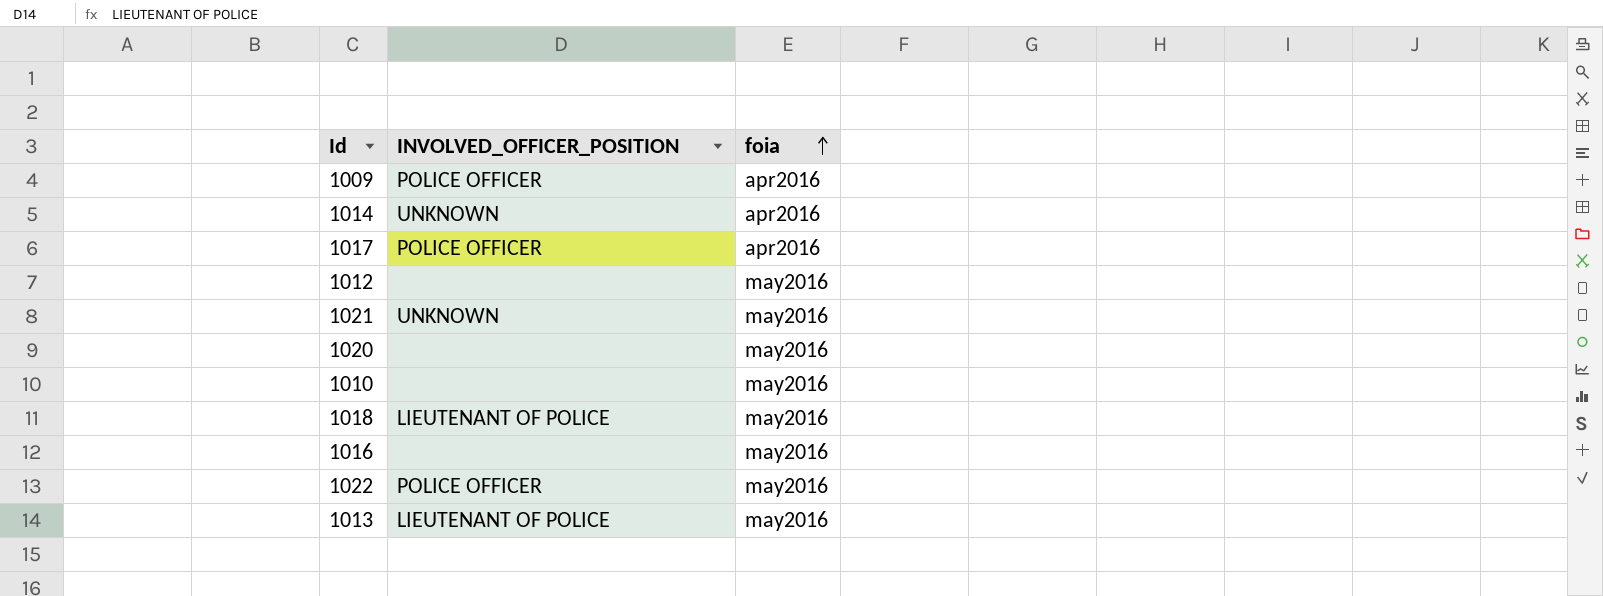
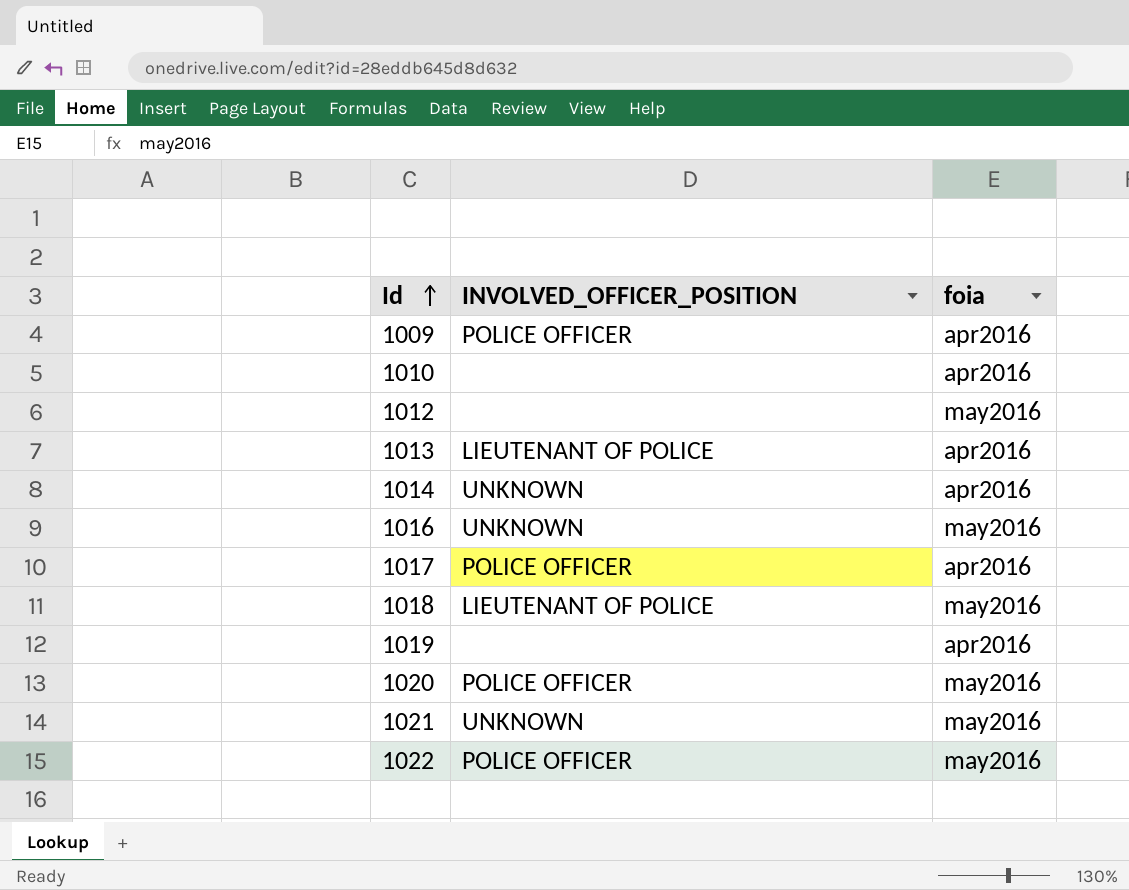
row order: foia ascending -> Id ascending
1010 | foia: may2016 -> apr2016
1013 | foia: may2016 -> apr2016
1016 | INVOLVED_OFFICER_POSITION: none -> UNKNOWN
row 1019: none -> none | apr2016
1020 | INVOLVED_OFFICER_POSITION: none -> POLICE OFFICER

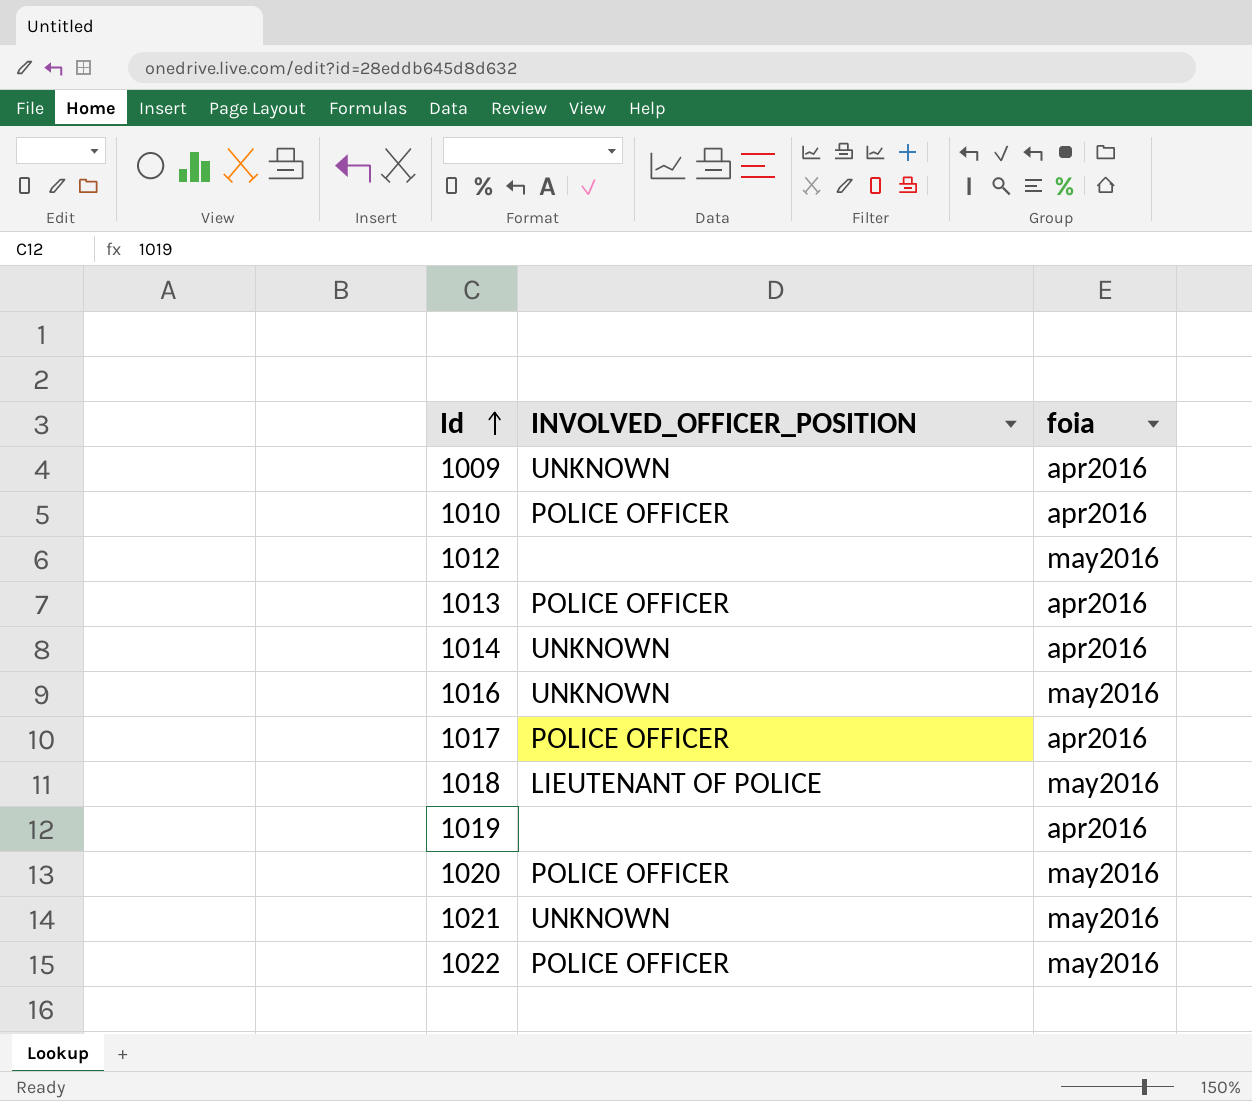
1009 | INVOLVED_OFFICER_POSITION: POLICE OFFICER -> UNKNOWN
1010 | INVOLVED_OFFICER_POSITION: none -> POLICE OFFICER
1013 | INVOLVED_OFFICER_POSITION: LIEUTENANT OF POLICE -> POLICE OFFICER

